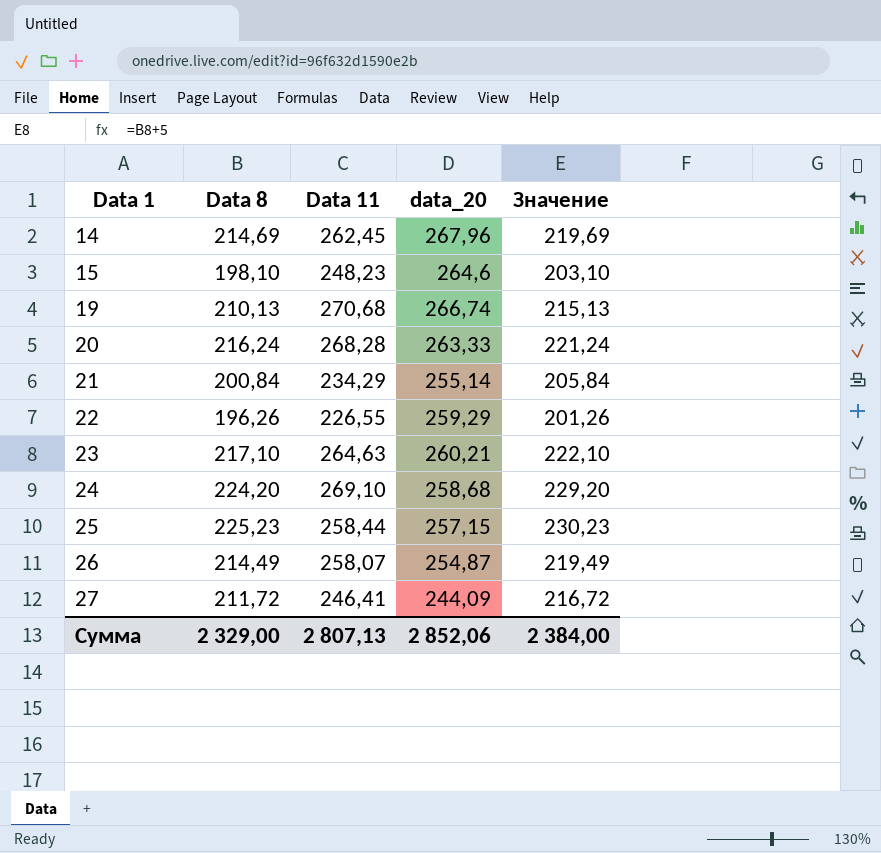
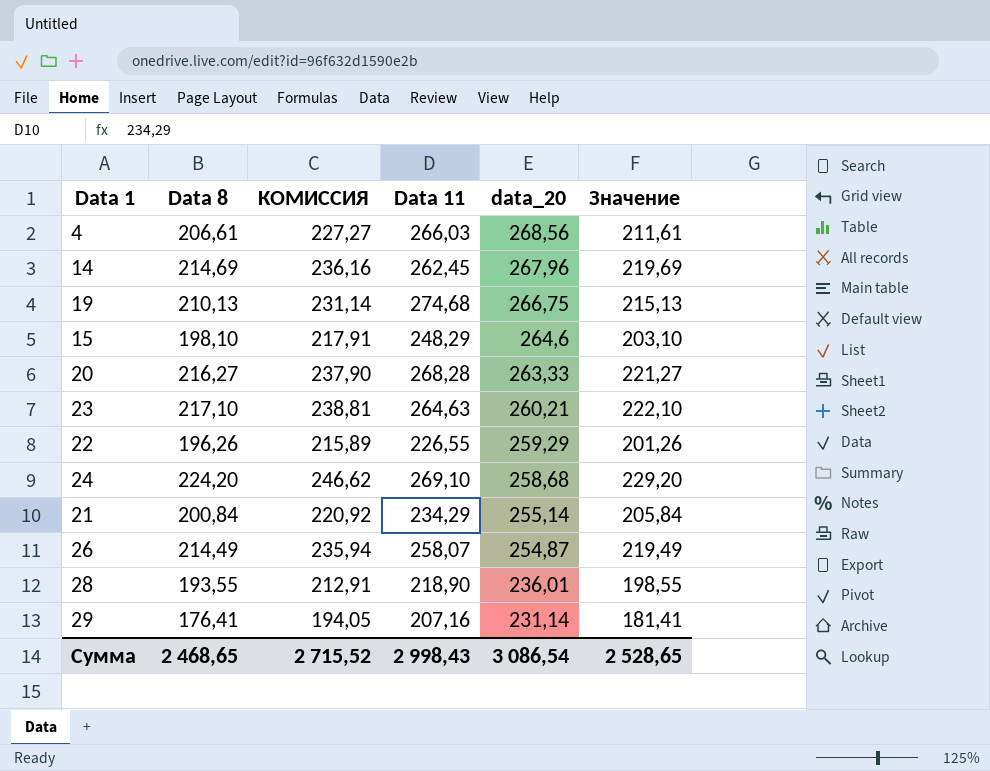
row order: Data 1 ascending -> data_20 descending
column КОМИССИЯ | formula: none -> [Data 8] * 1,1
row 25: 225,23 | 258,44 | 257,15 | 230,23 -> none
row 27: 211,72 | 246,41 | 244,09 | 216,72 -> none
row 4: none -> 206,61 | 227,27 | 266,03 | 268,56 | 211,61
19 | Data 11: 270,68 -> 274,68
19 | data_20: 266,74 -> 266,75
15 | Data 11: 248,23 -> 248,29
20 | Data 8: 216,24 -> 216,27
20 | Значение: 221,24 -> 221,27
row 28: none -> 193,55 | 212,91 | 218,90 | 236,01 | 198,55
row 29: none -> 176,41 | 194,05 | 207,16 | 231,14 | 181,41
Сумма | Data 8: 2 329,00 -> 2 468,65
Сумма | Data 11: 2 807,13 -> 2 998,43
Сумма | data_20: 2 852,06 -> 3 086,54
Сумма | Значение: 2 384,00 -> 2 528,65

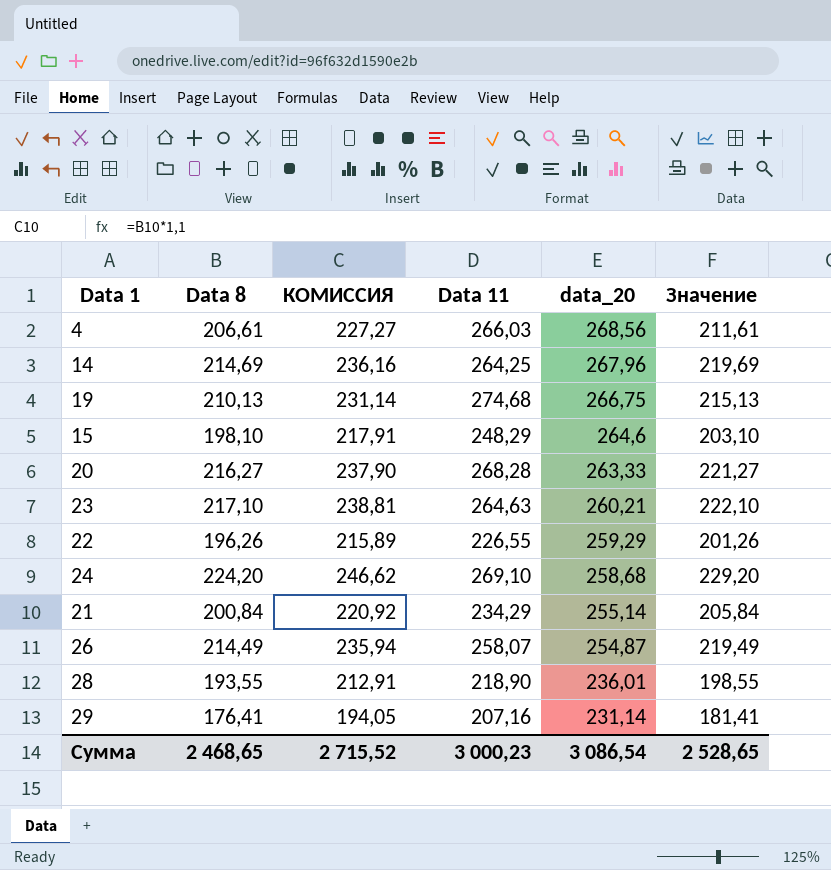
14 | Data 11: 262,45 -> 264,25
Сумма | Data 11: 2 998,43 -> 3 000,23

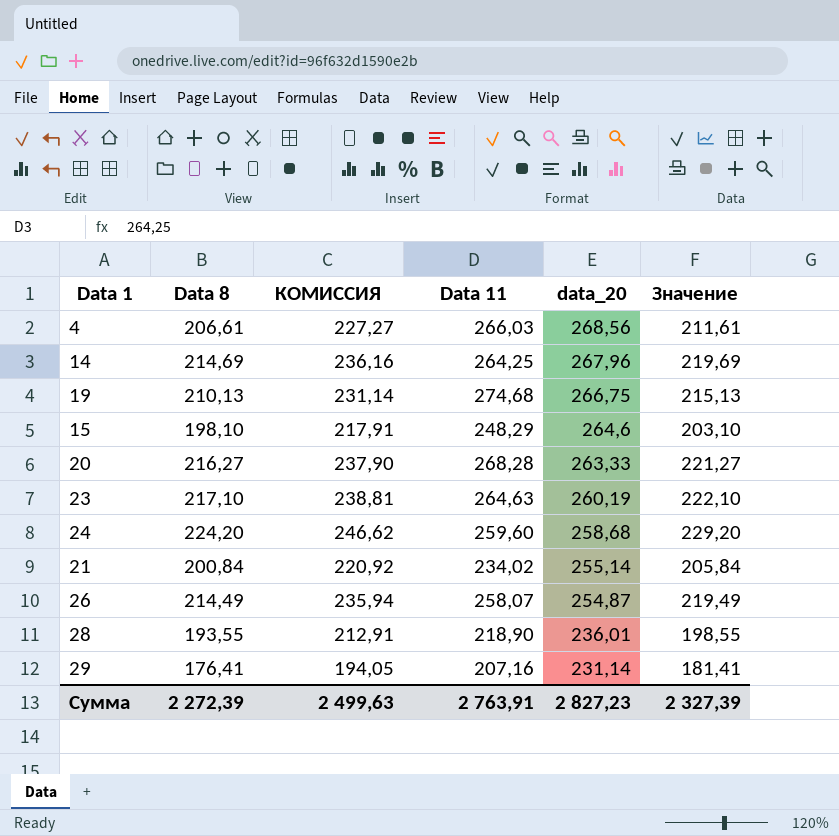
row 22: 196,26 | 215,89 | 226,55 | 259,29 | 201,26 -> none
23 | data_20: 260,21 -> 260,19
24 | Data 11: 269,10 -> 259,60
21 | Data 11: 234,29 -> 234,02
Сумма | Data 8: 2 468,65 -> 2 272,39
Сумма | КОМИССИЯ: 2 715,52 -> 2 499,63
Сумма | Data 11: 3 000,23 -> 2 763,91
Сумма | data_20: 3 086,54 -> 2 827,23
Сумма | Значение: 2 528,65 -> 2 327,39

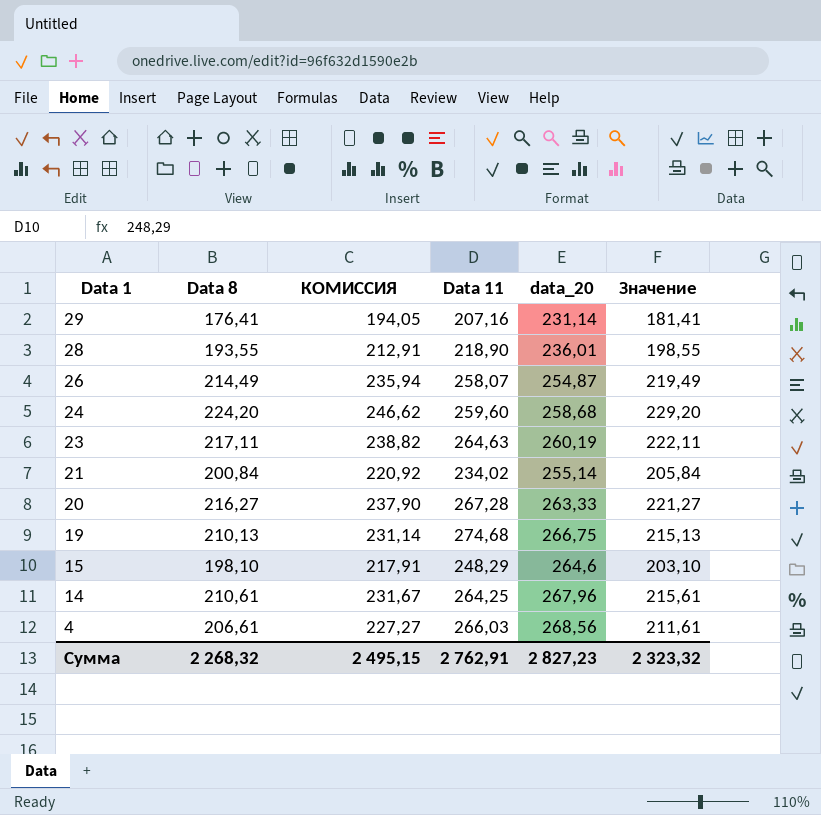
row order: data_20 descending -> Data 1 descending
23 | Data 8: 217,10 -> 217,11
23 | КОМИССИЯ: 238,81 -> 238,82
23 | Значение: 222,10 -> 222,11
20 | Data 11: 268,28 -> 267,28
14 | Data 8: 214,69 -> 210,61
14 | КОМИССИЯ: 236,16 -> 231,67
14 | Значение: 219,69 -> 215,61
Сумма | Data 8: 2 272,39 -> 2 268,32
Сумма | КОМИССИЯ: 2 499,63 -> 2 495,15
Сумма | Data 11: 2 763,91 -> 2 762,91
Сумма | Значение: 2 327,39 -> 2 323,32

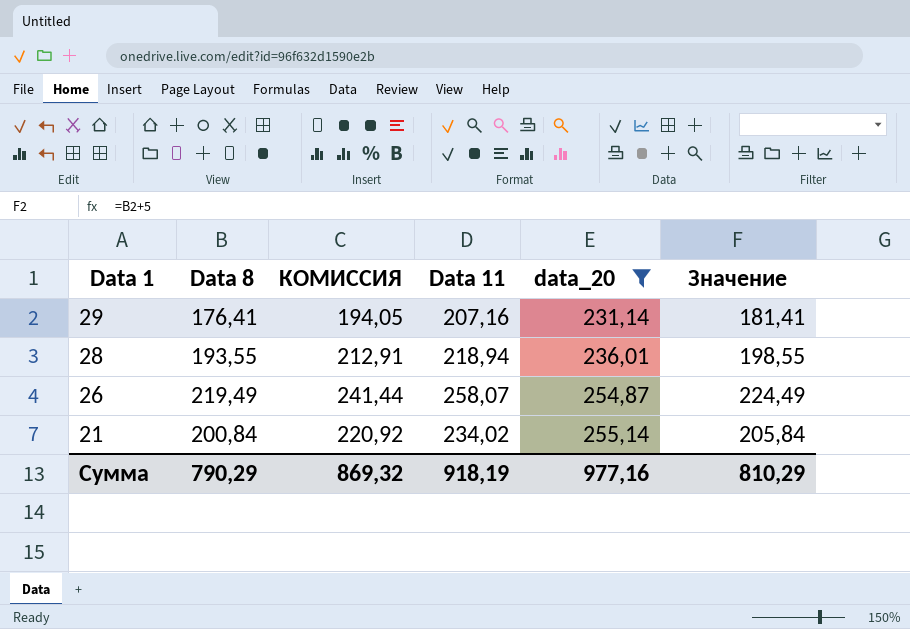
filter: none -> data_20 <= 255,14
28 | Data 11: 218,90 -> 218,94
26 | Data 8: 214,49 -> 219,49
26 | КОМИССИЯ: 235,94 -> 241,44
26 | Значение: 219,49 -> 224,49
Сумма | Data 8: 2 268,32 -> 790,29
Сумма | КОМИССИЯ: 2 495,15 -> 869,32
Сумма | Data 11: 2 762,91 -> 918,19
Сумма | data_20: 2 827,23 -> 977,16
Сумма | Значение: 2 323,32 -> 810,29

